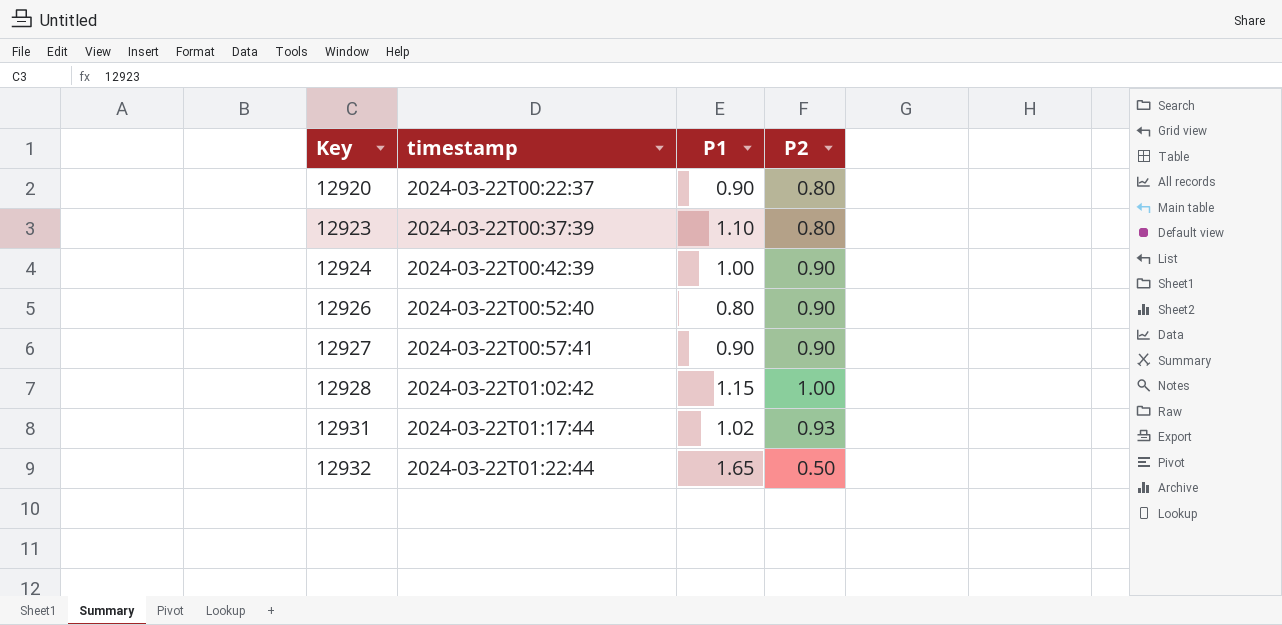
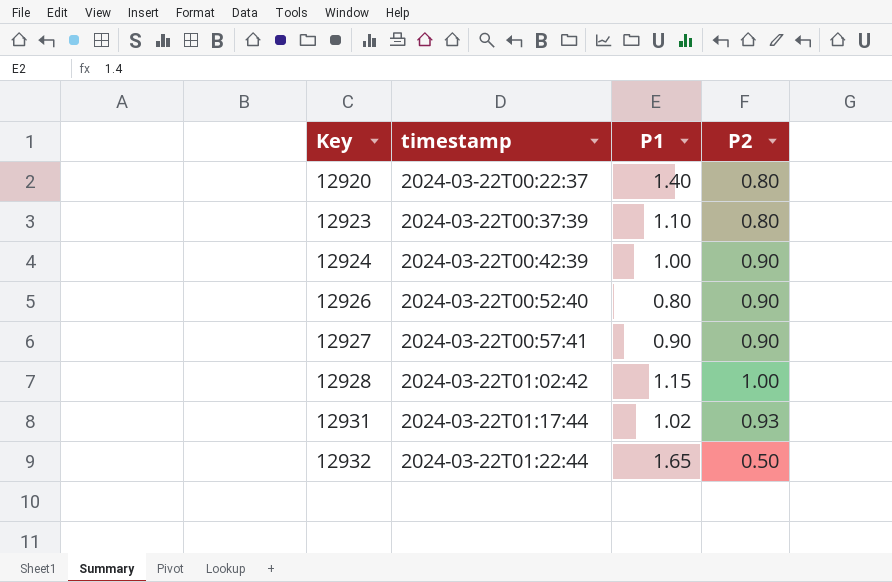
12920 | P1: 0.90 -> 1.40

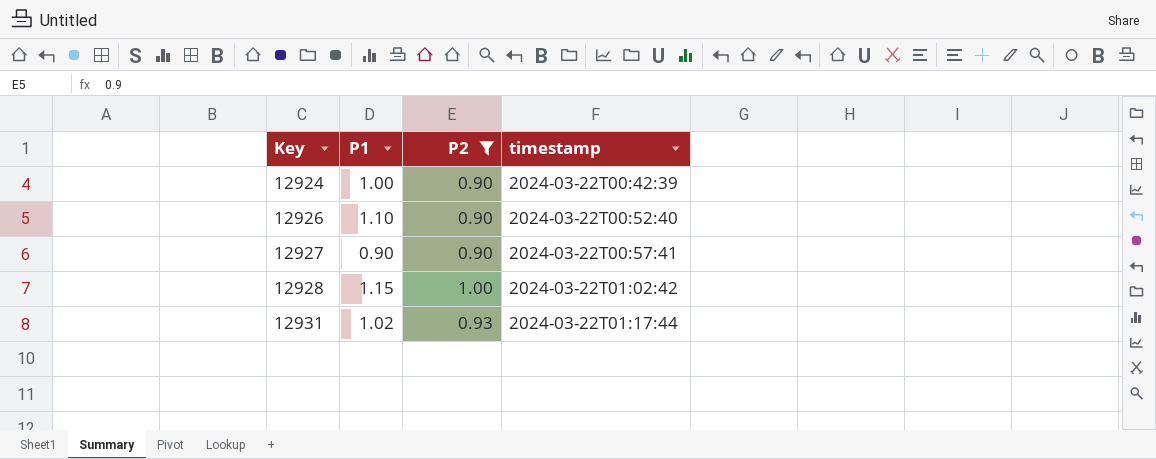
filter: none -> P2 >= 0.90
column timestamp | position: 2 -> 4
12926 | P1: 0.80 -> 1.10

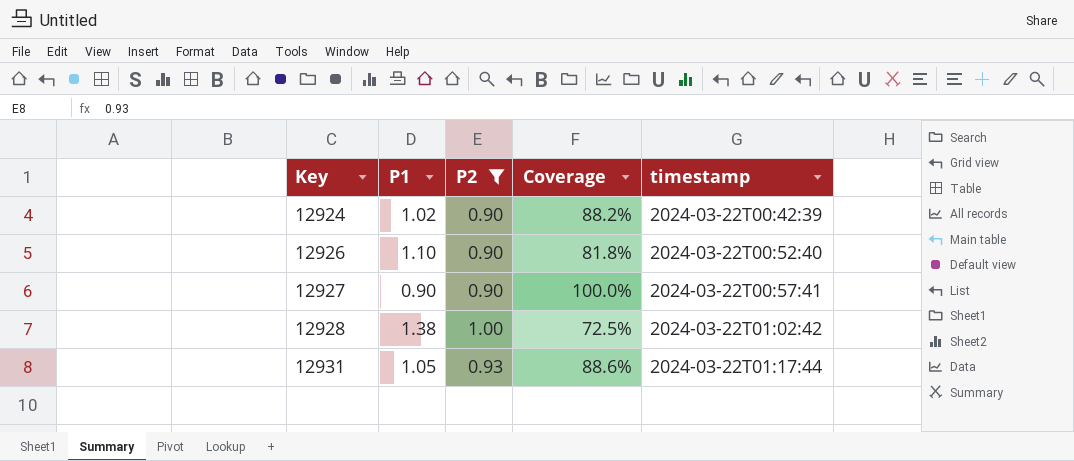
column Coverage | formula: none -> [P2] / [P1]
12924 | P1: 1.00 -> 1.02
12928 | P1: 1.15 -> 1.38
12931 | P1: 1.02 -> 1.05

